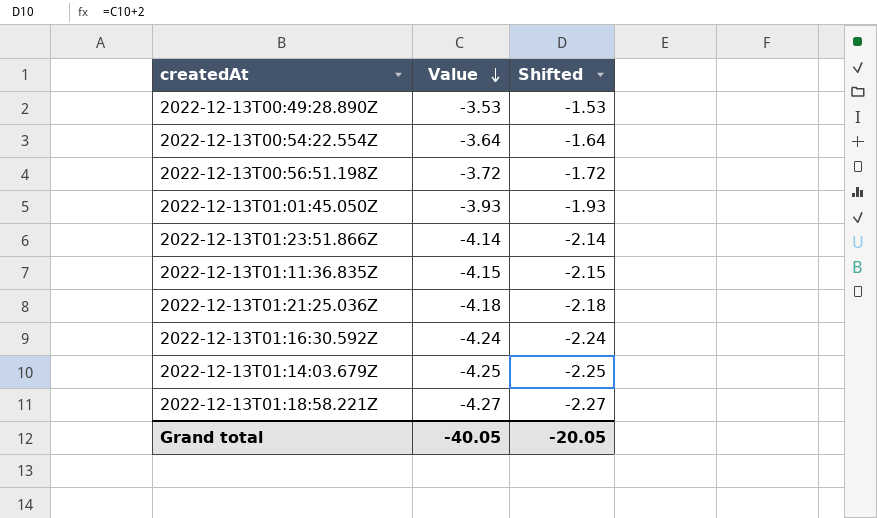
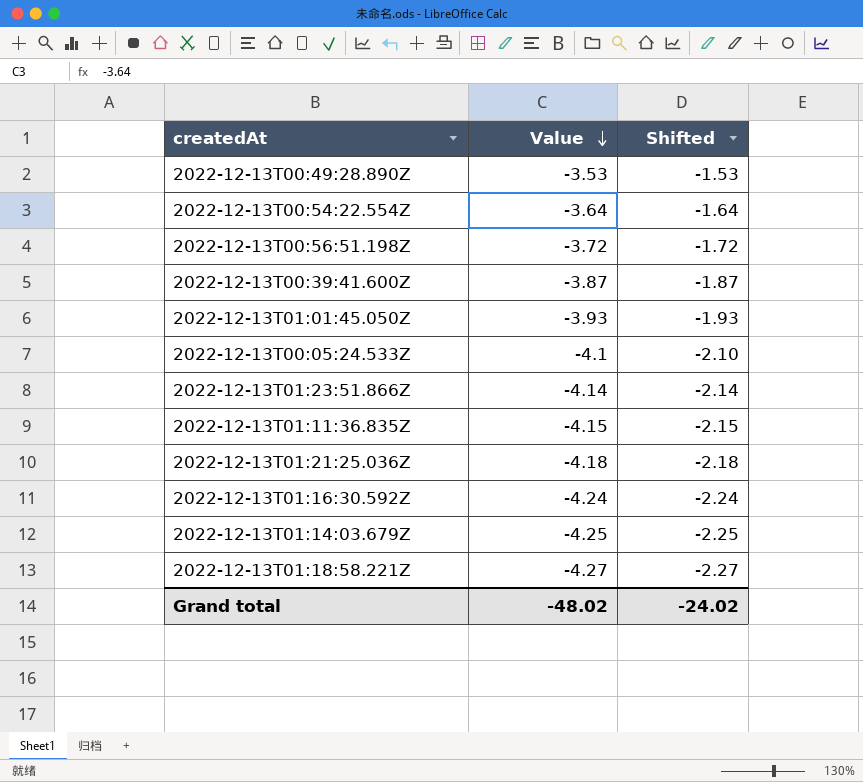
row 2022-12-13T00:39:41.600Z: none -> -3.87 | -1.87
row 2022-12-13T00:05:24.533Z: none -> -4.1 | -2.10
Grand total | Value: -40.05 -> -48.02
Grand total | Shifted: -20.05 -> -24.02

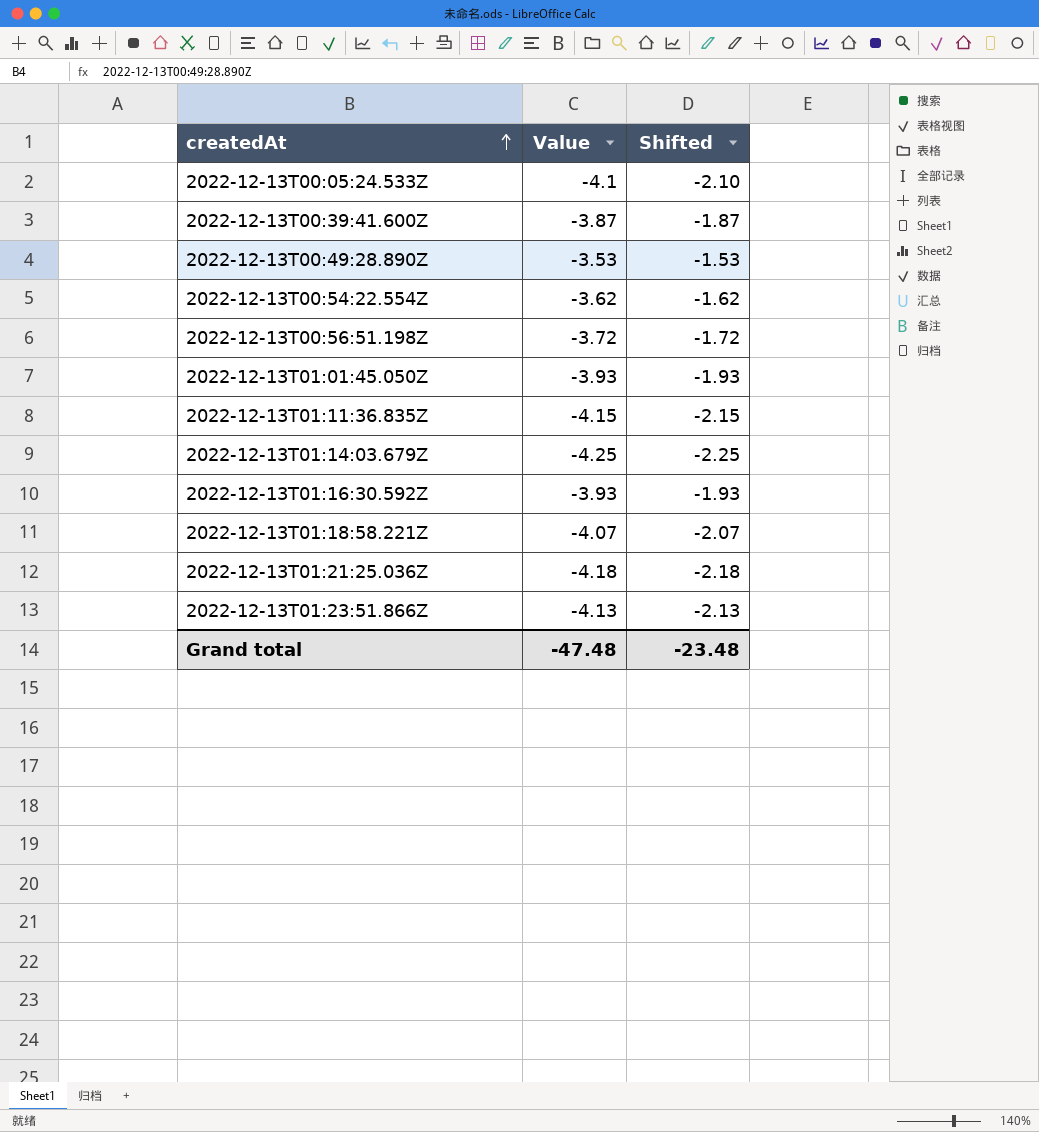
row order: Value descending -> createdAt ascending
2022-12-13T00:54:22.554Z | Value: -3.64 -> -3.62
2022-12-13T00:54:22.554Z | Shifted: -1.64 -> -1.62
2022-12-13T01:16:30.592Z | Value: -4.24 -> -3.93
2022-12-13T01:16:30.592Z | Shifted: -2.24 -> -1.93
2022-12-13T01:18:58.221Z | Value: -4.27 -> -4.07
2022-12-13T01:18:58.221Z | Shifted: -2.27 -> -2.07
2022-12-13T01:23:51.866Z | Value: -4.14 -> -4.13
2022-12-13T01:23:51.866Z | Shifted: -2.14 -> -2.13
Grand total | Value: -48.02 -> -47.48
Grand total | Shifted: -24.02 -> -23.48

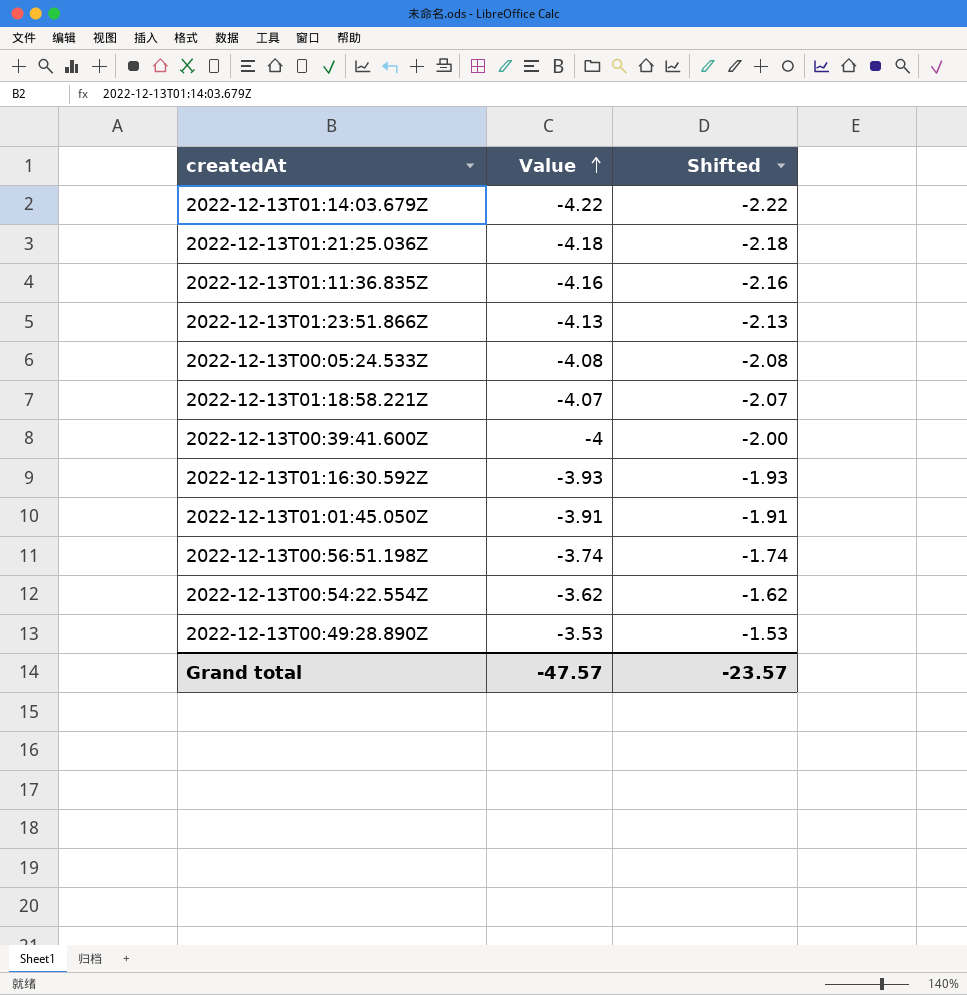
row order: createdAt ascending -> Value ascending
2022-12-13T01:14:03.679Z | Value: -4.25 -> -4.22
2022-12-13T01:14:03.679Z | Shifted: -2.25 -> -2.22
2022-12-13T01:11:36.835Z | Value: -4.15 -> -4.16
2022-12-13T01:11:36.835Z | Shifted: -2.15 -> -2.16
2022-12-13T00:05:24.533Z | Value: -4.1 -> -4.08
2022-12-13T00:05:24.533Z | Shifted: -2.10 -> -2.08
2022-12-13T00:39:41.600Z | Value: -3.87 -> -4
2022-12-13T00:39:41.600Z | Shifted: -1.87 -> -2.00
2022-12-13T01:01:45.050Z | Value: -3.93 -> -3.91
2022-12-13T01:01:45.050Z | Shifted: -1.93 -> -1.91
2022-12-13T00:56:51.198Z | Value: -3.72 -> -3.74
2022-12-13T00:56:51.198Z | Shifted: -1.72 -> -1.74
Grand total | Value: -47.48 -> -47.57
Grand total | Shifted: -23.48 -> -23.57

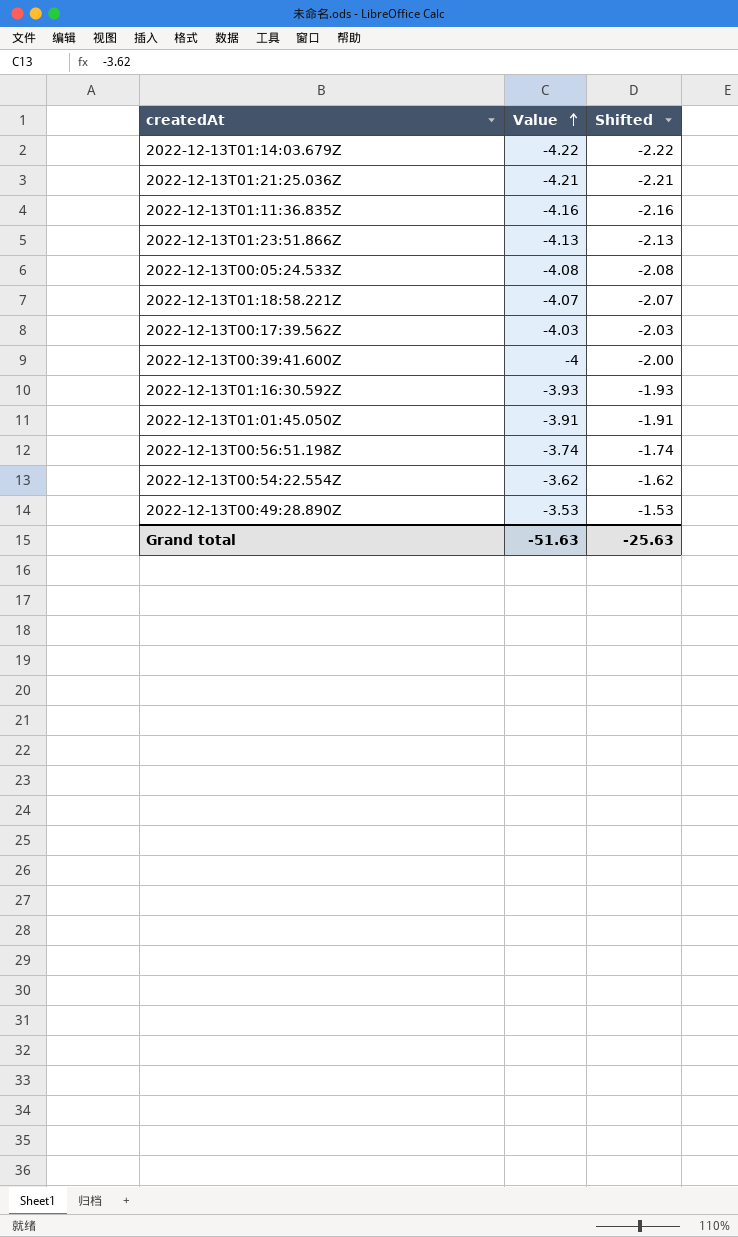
2022-12-13T01:21:25.036Z | Value: -4.18 -> -4.21
2022-12-13T01:21:25.036Z | Shifted: -2.18 -> -2.21
row 2022-12-13T00:17:39.562Z: none -> -4.03 | -2.03
Grand total | Value: -47.57 -> -51.63
Grand total | Shifted: -23.57 -> -25.63

